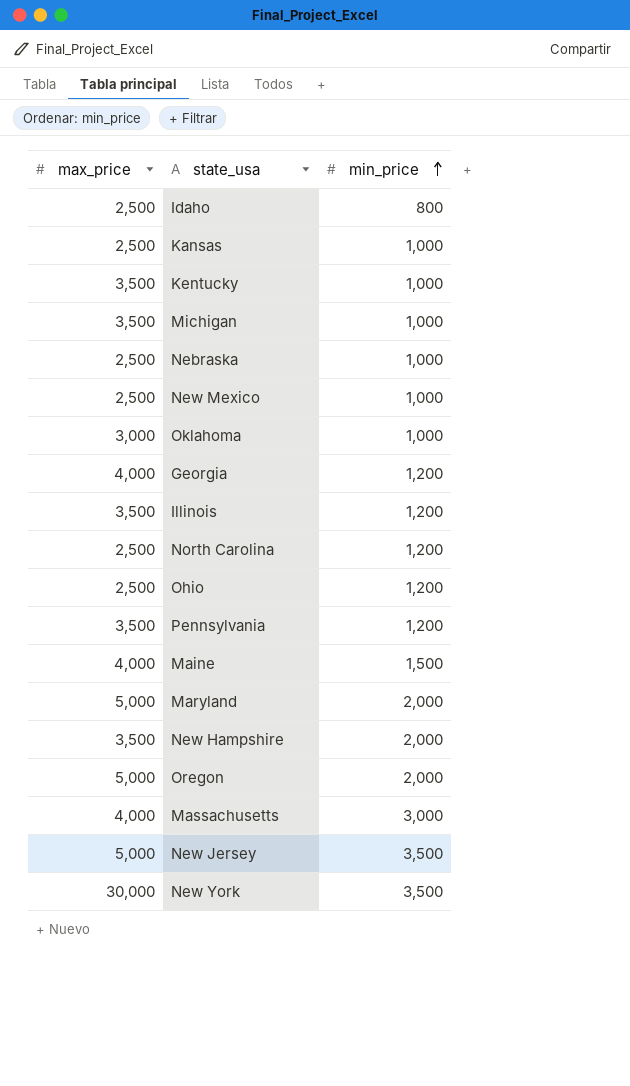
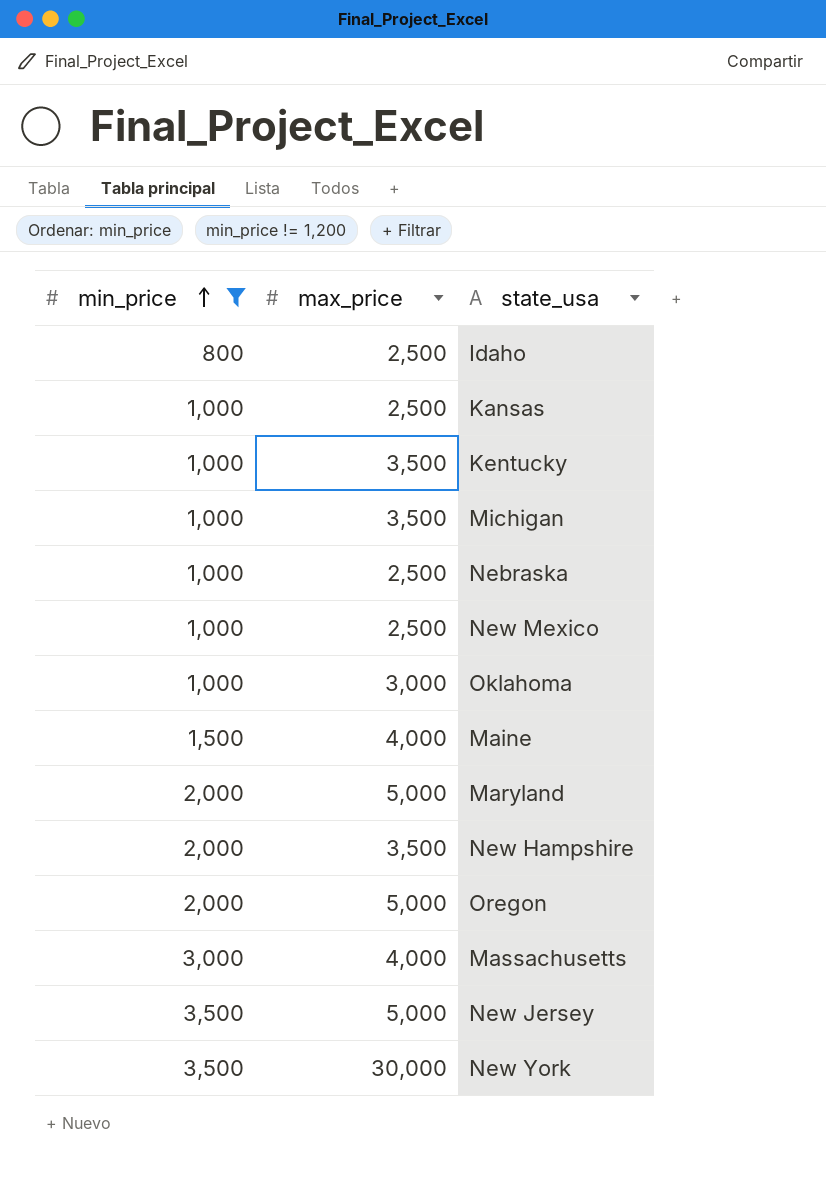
filter: none -> min_price != 1,200
column min_price | position: 3 -> 1

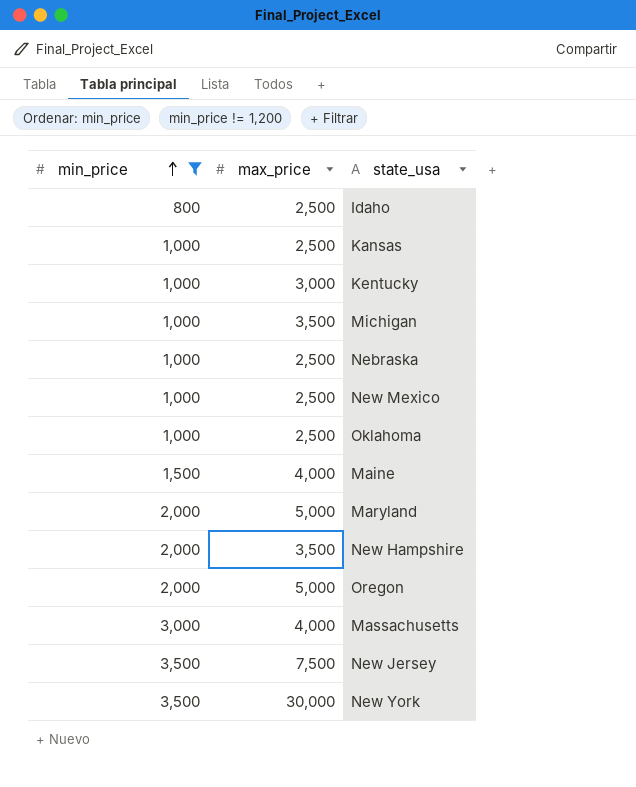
Kentucky | max_price: 3,500 -> 3,000
Oklahoma | max_price: 3,000 -> 2,500
New Jersey | max_price: 5,000 -> 7,500

